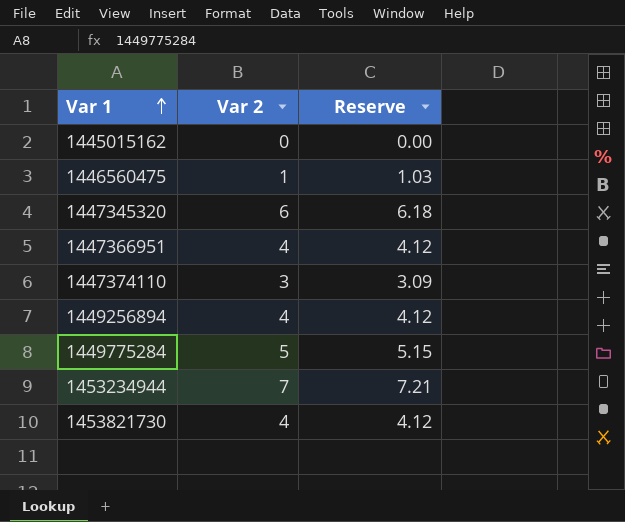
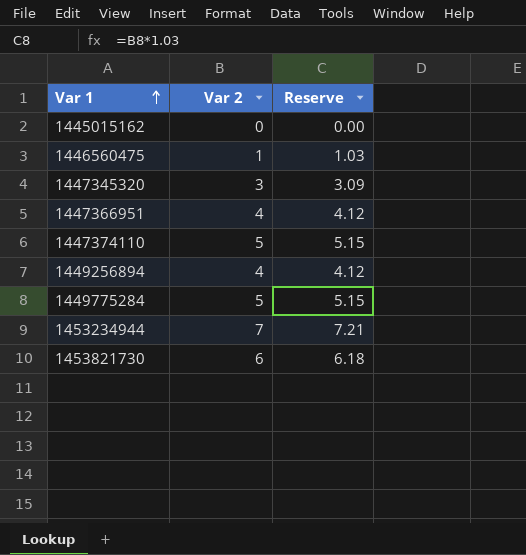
1447345320 | Var 2: 6 -> 3
1447345320 | Reserve: 6.18 -> 3.09
1447374110 | Var 2: 3 -> 5
1447374110 | Reserve: 3.09 -> 5.15
1453821730 | Var 2: 4 -> 6
1453821730 | Reserve: 4.12 -> 6.18

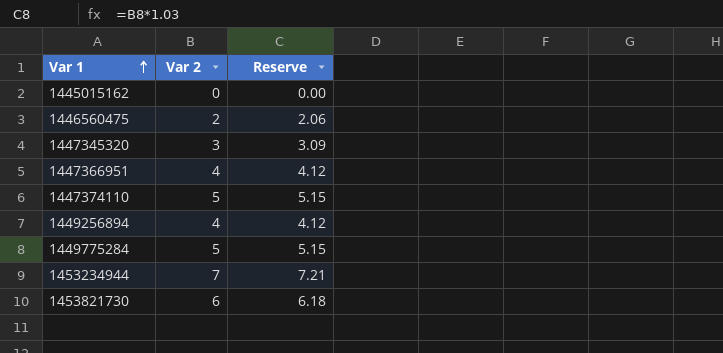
1446560475 | Var 2: 1 -> 2
1446560475 | Reserve: 1.03 -> 2.06

